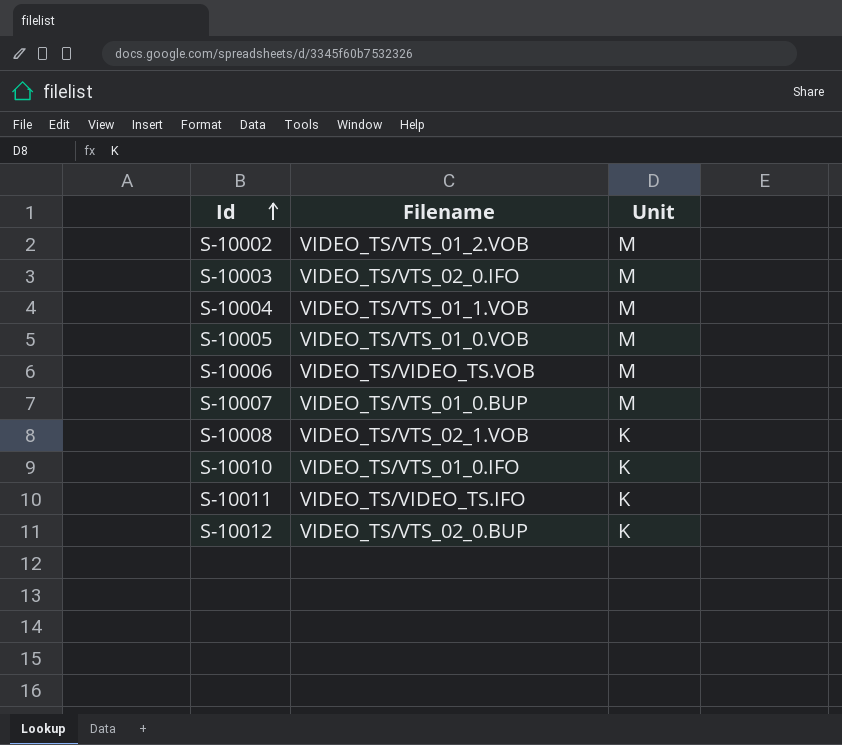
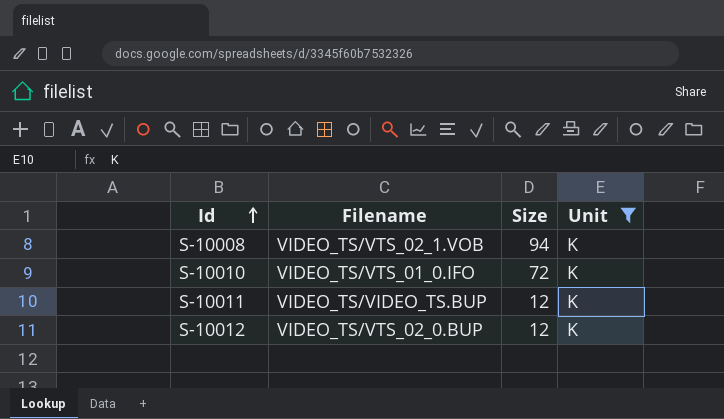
filter: none -> Unit = K
column Size | position: none -> 3
S-10011 | Filename: VIDEO_TS/VIDEO_TS.IFO -> VIDEO_TS/VIDEO_TS.BUP

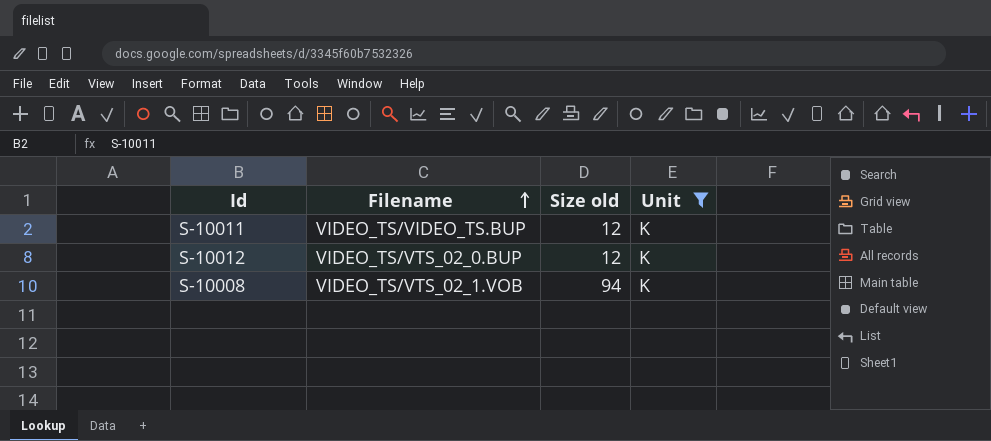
row order: Id ascending -> Filename ascending
column name: Size -> Size old
row S-10010: VIDEO_TS/VTS_01_0.IFO | 72 | K -> none

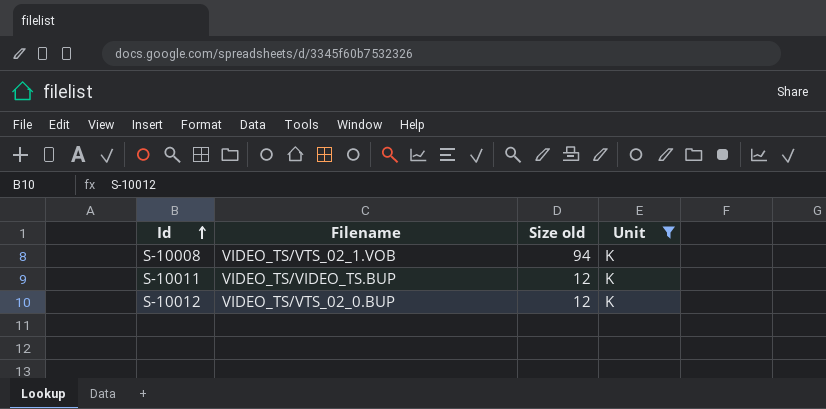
row order: Filename ascending -> Id ascending

